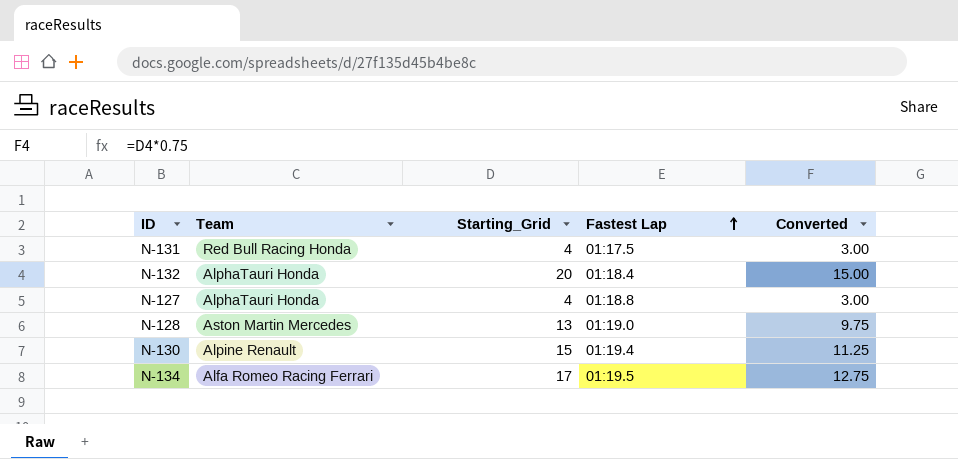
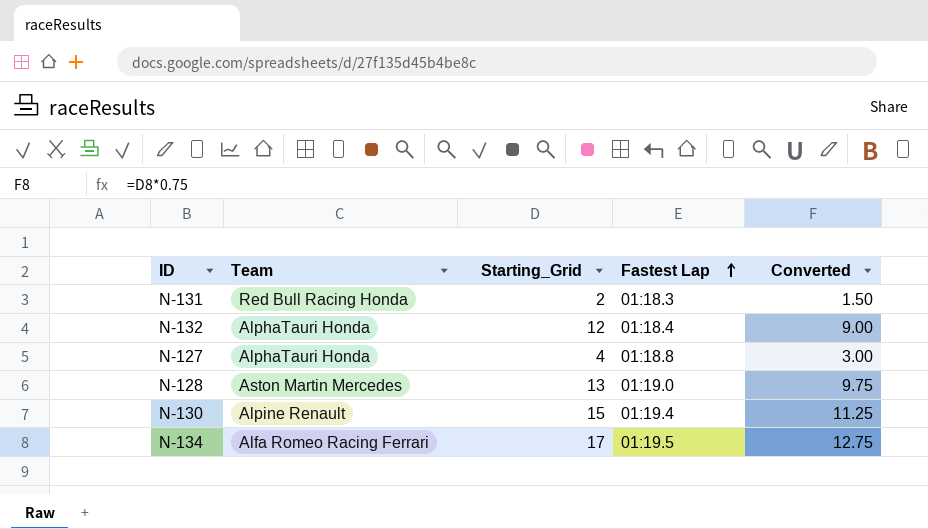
N-131 | Starting_Grid: 4 -> 2
N-131 | Fastest Lap: 01:17.5 -> 01:18.3
N-131 | Converted: 3.00 -> 1.50
N-132 | Starting_Grid: 20 -> 12
N-132 | Converted: 15.00 -> 9.00

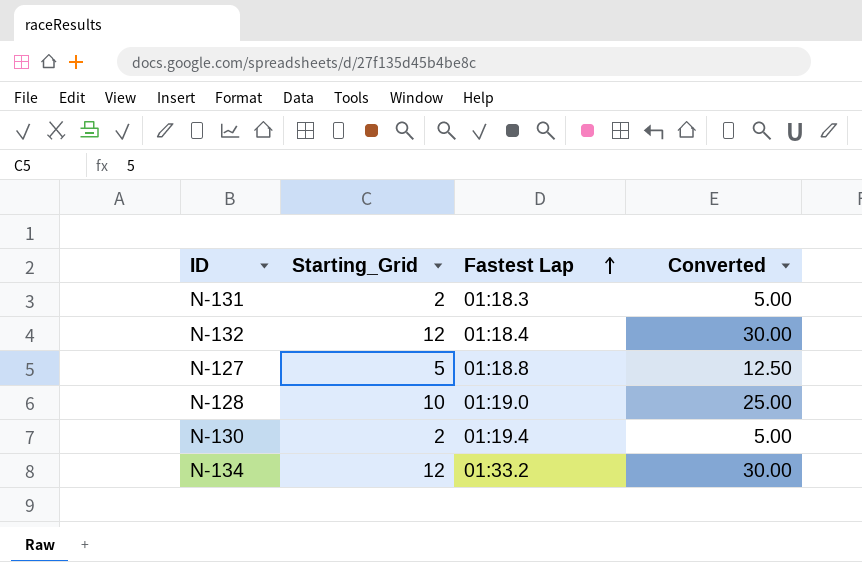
column Team | position: 2 -> none
column Converted | formula: [Starting_Grid] * 0.75 -> [Starting_Grid] * 2.5
N-127 | Starting_Grid: 4 -> 5
N-128 | Starting_Grid: 13 -> 10
N-130 | Starting_Grid: 15 -> 2
N-134 | Starting_Grid: 17 -> 12
N-134 | Fastest Lap: 01:19.5 -> 01:33.2

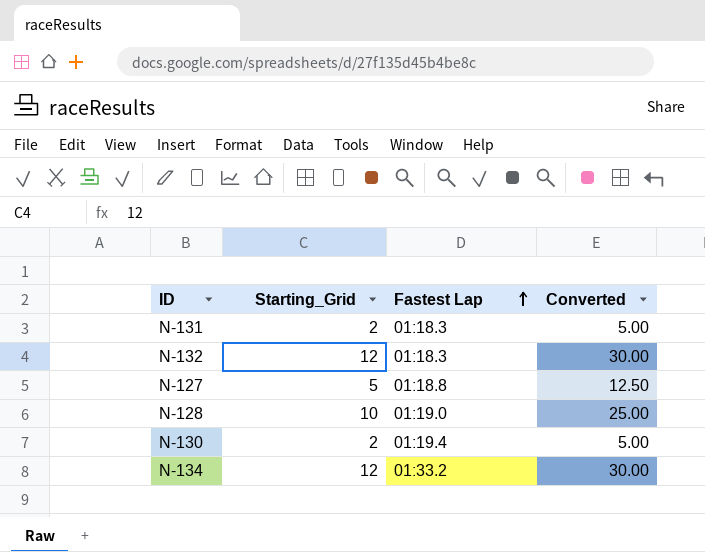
N-132 | Fastest Lap: 01:18.4 -> 01:18.3

